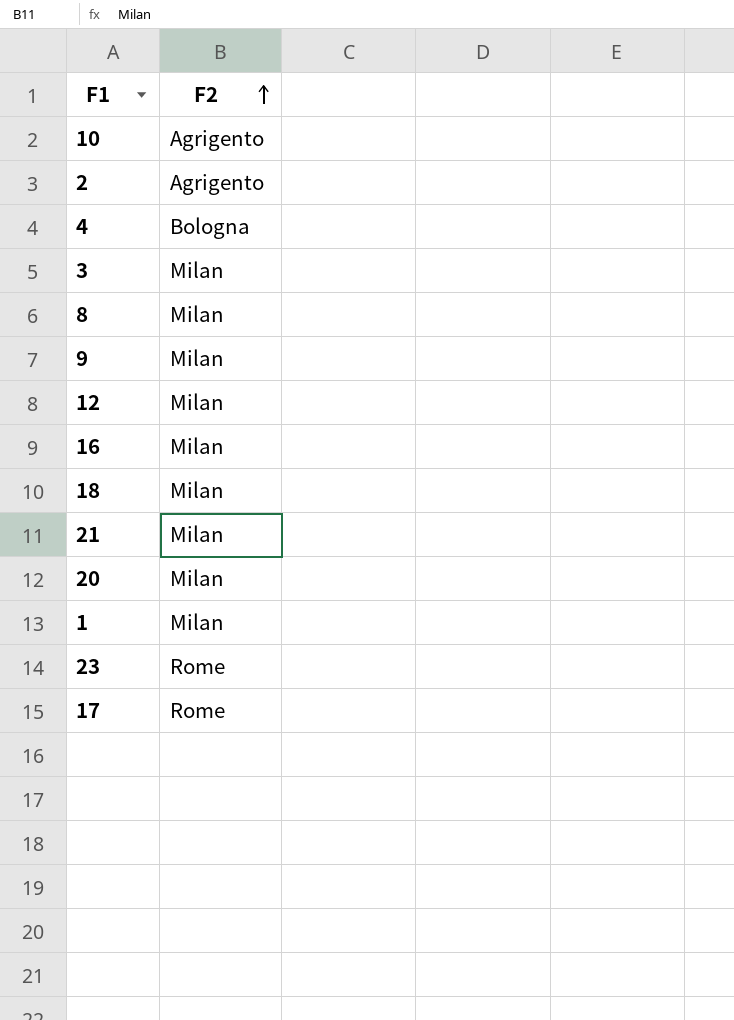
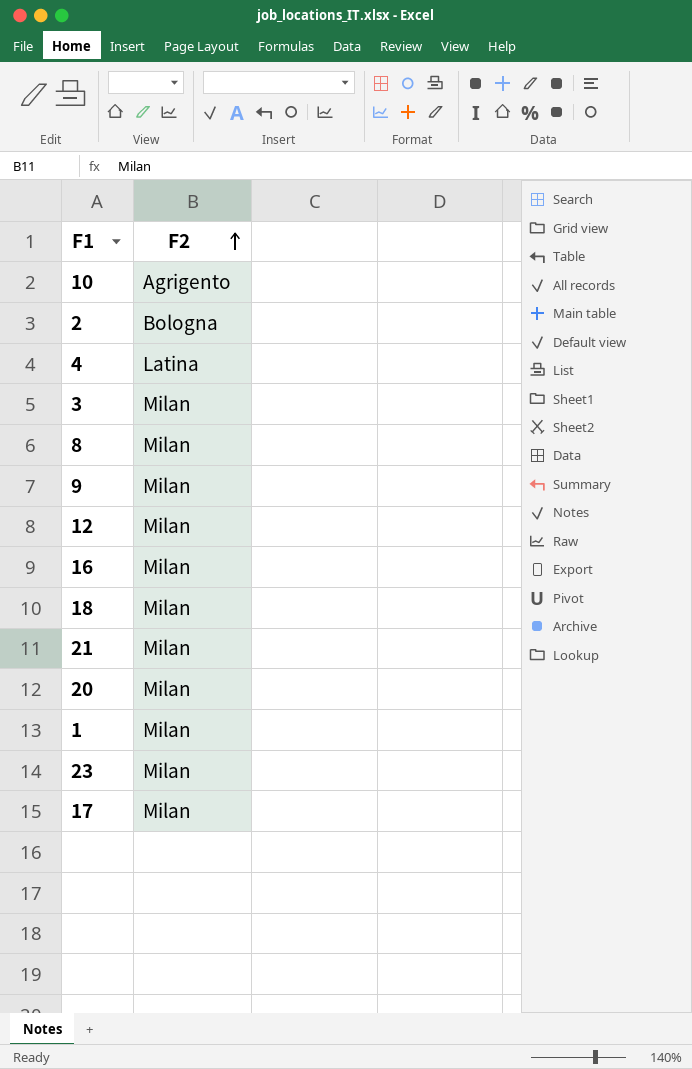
2 | F2: Agrigento -> Bologna
4 | F2: Bologna -> Latina
23 | F2: Rome -> Milan
17 | F2: Rome -> Milan

